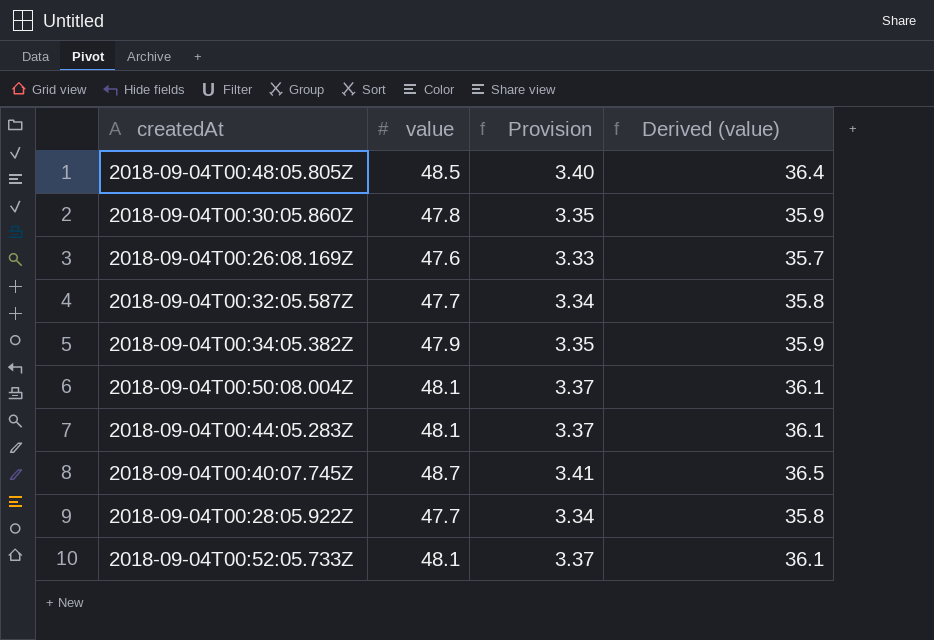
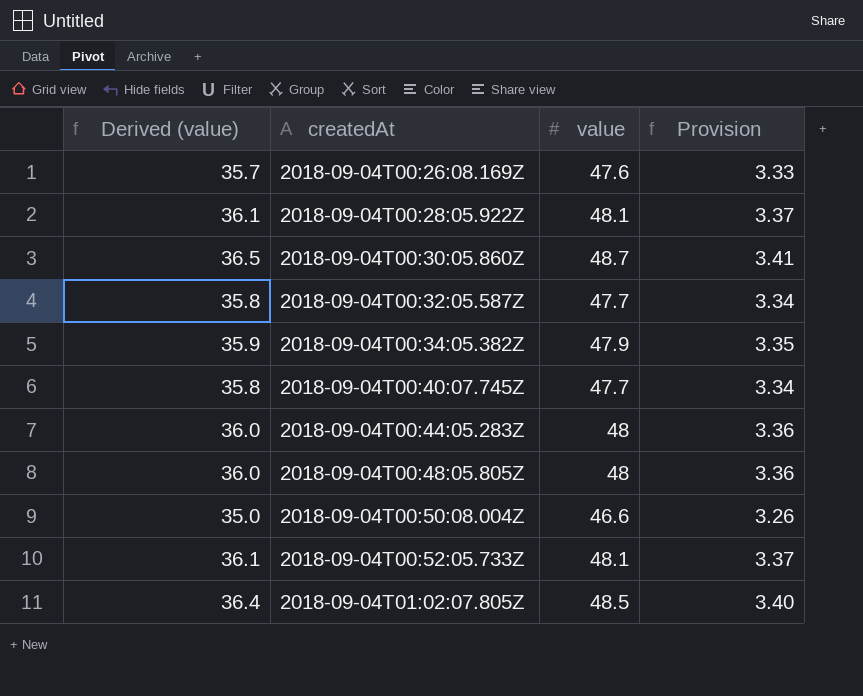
row order: none -> createdAt ascending
column Derived (value) | position: 4 -> 1
2018-09-04T00:28:05.922Z | Derived (value): 35.8 -> 36.1
2018-09-04T00:28:05.922Z | value: 47.7 -> 48.1
2018-09-04T00:28:05.922Z | Provision: 3.34 -> 3.37
2018-09-04T00:30:05.860Z | Derived (value): 35.9 -> 36.5
2018-09-04T00:30:05.860Z | value: 47.8 -> 48.7
2018-09-04T00:30:05.860Z | Provision: 3.35 -> 3.41
2018-09-04T00:40:07.745Z | Derived (value): 36.5 -> 35.8
2018-09-04T00:40:07.745Z | value: 48.7 -> 47.7
2018-09-04T00:40:07.745Z | Provision: 3.41 -> 3.34
2018-09-04T00:44:05.283Z | Derived (value): 36.1 -> 36.0
2018-09-04T00:44:05.283Z | value: 48.1 -> 48
2018-09-04T00:44:05.283Z | Provision: 3.37 -> 3.36
2018-09-04T00:48:05.805Z | Derived (value): 36.4 -> 36.0
2018-09-04T00:48:05.805Z | value: 48.5 -> 48
2018-09-04T00:48:05.805Z | Provision: 3.40 -> 3.36
2018-09-04T00:50:08.004Z | Derived (value): 36.1 -> 35.0
2018-09-04T00:50:08.004Z | value: 48.1 -> 46.6
2018-09-04T00:50:08.004Z | Provision: 3.37 -> 3.26
row 2018-09-04T01:02:07.805Z: none -> 36.4 | 48.5 | 3.40

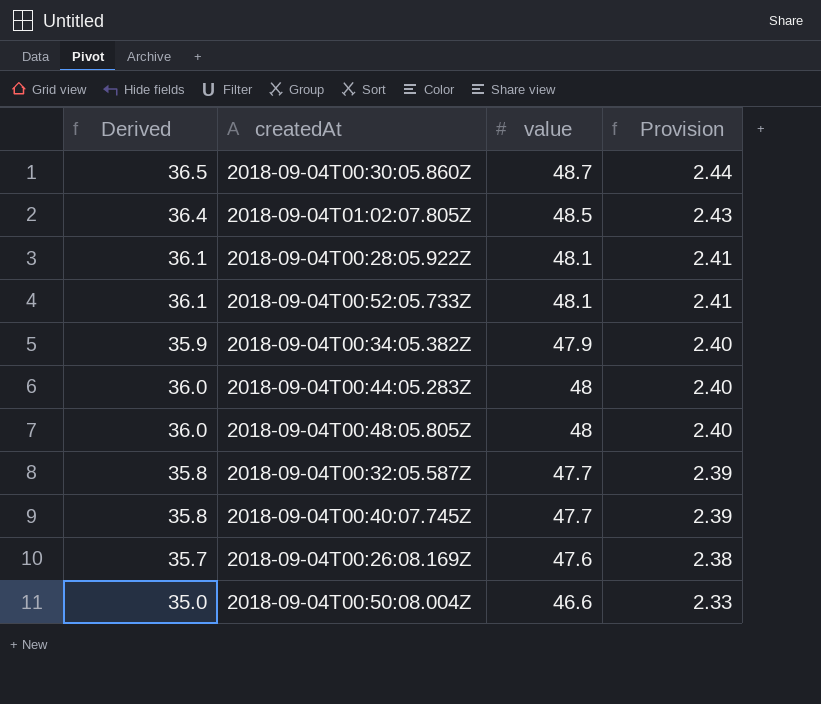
row order: createdAt ascending -> Provision descending
column name: Derived (value) -> Derived
column Provision | formula: [value] * 0.07 -> [value] * 0.05

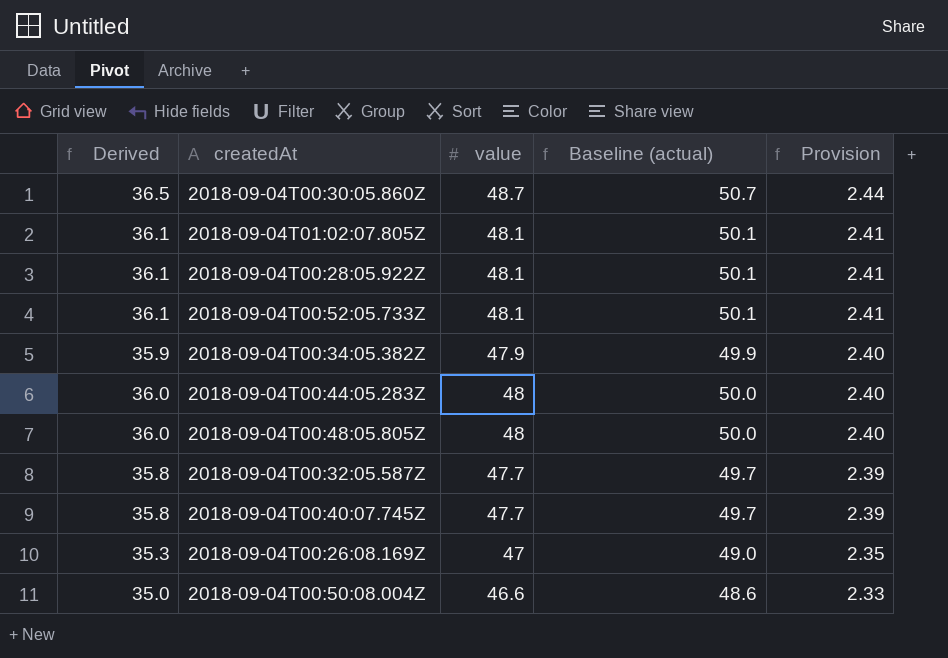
column Baseline (actual) | formula: none -> [value] + 2
2018-09-04T01:02:07.805Z | Derived: 36.4 -> 36.1
2018-09-04T01:02:07.805Z | value: 48.5 -> 48.1
2018-09-04T01:02:07.805Z | Provision: 2.43 -> 2.41
2018-09-04T00:26:08.169Z | Derived: 35.7 -> 35.3
2018-09-04T00:26:08.169Z | value: 47.6 -> 47
2018-09-04T00:26:08.169Z | Provision: 2.38 -> 2.35

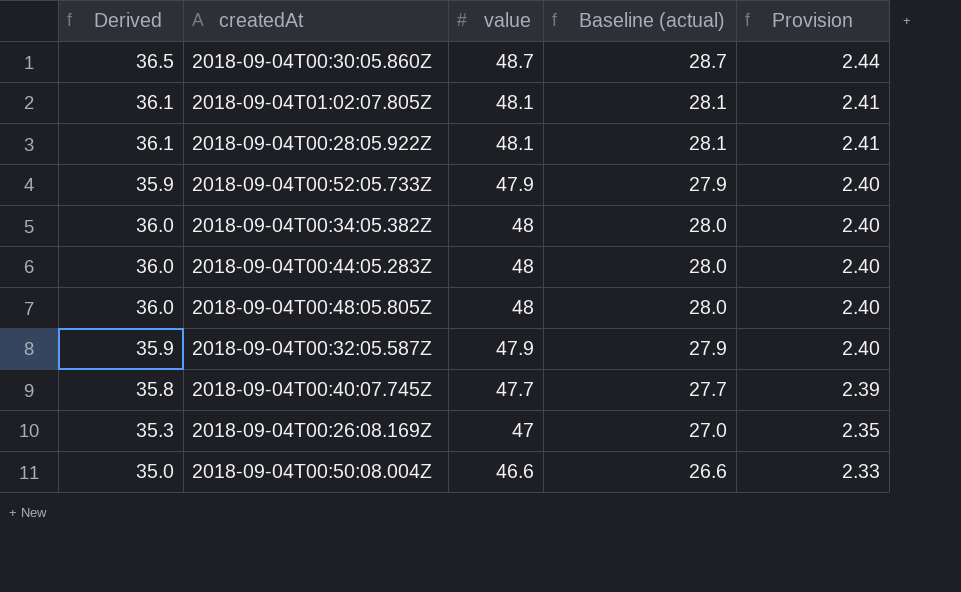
column Baseline (actual) | formula: [value] + 2 -> [value] - 20
2018-09-04T00:52:05.733Z | Derived: 36.1 -> 35.9
2018-09-04T00:52:05.733Z | value: 48.1 -> 47.9
2018-09-04T00:52:05.733Z | Provision: 2.41 -> 2.40
2018-09-04T00:34:05.382Z | Derived: 35.9 -> 36.0
2018-09-04T00:34:05.382Z | value: 47.9 -> 48
2018-09-04T00:32:05.587Z | Derived: 35.8 -> 35.9
2018-09-04T00:32:05.587Z | value: 47.7 -> 47.9
2018-09-04T00:32:05.587Z | Provision: 2.39 -> 2.40

